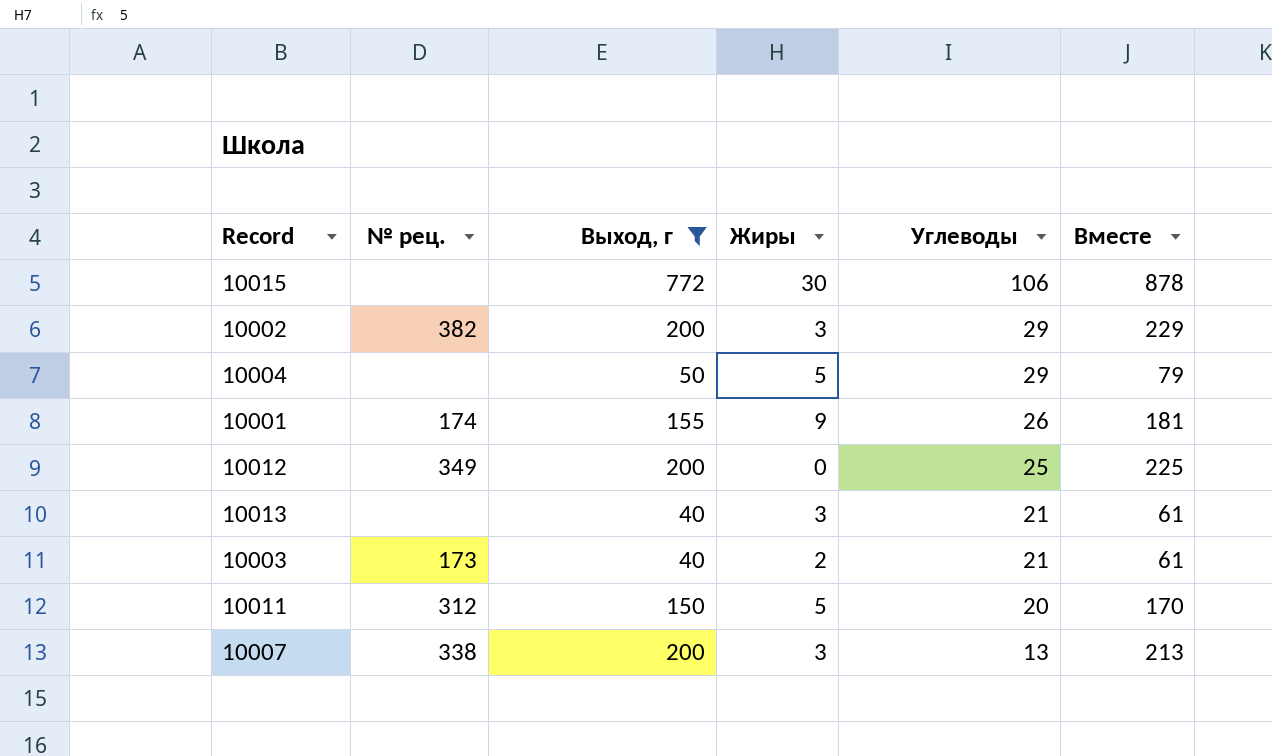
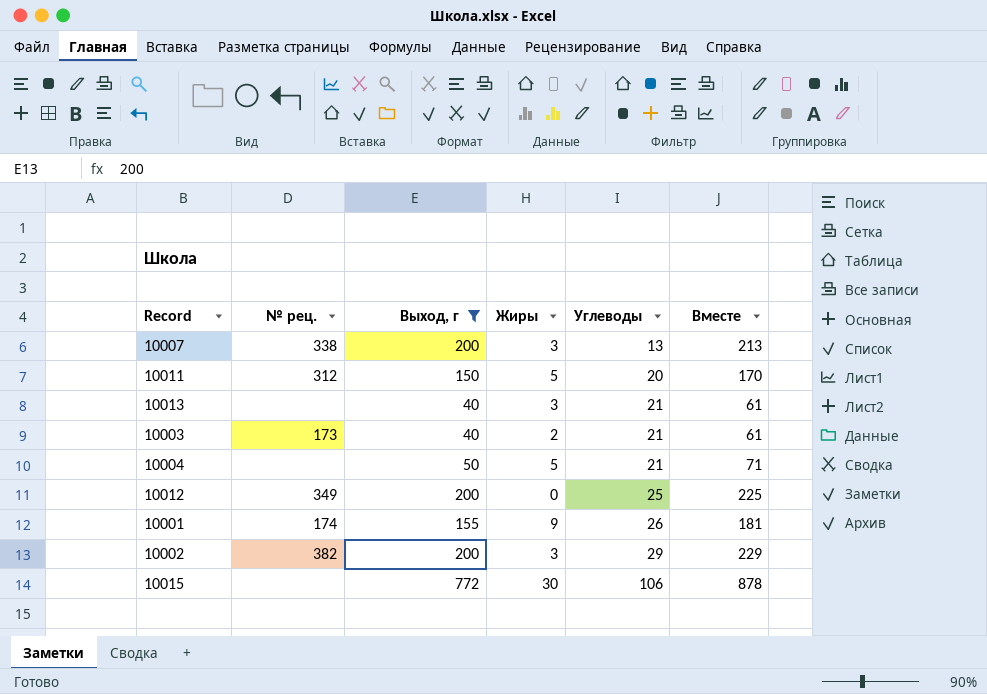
row order: Углеводы descending -> Углеводы ascending
10004 | Углеводы: 29 -> 21
10004 | Вместе: 79 -> 71

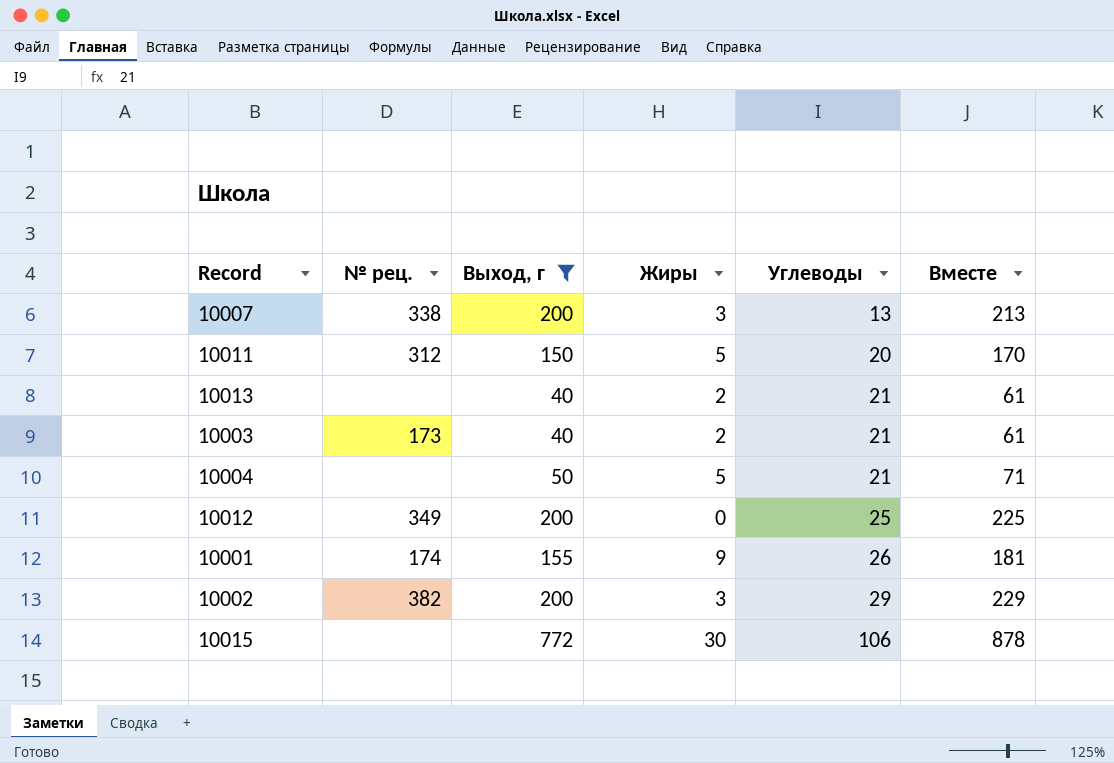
10013 | Жиры: 3 -> 2

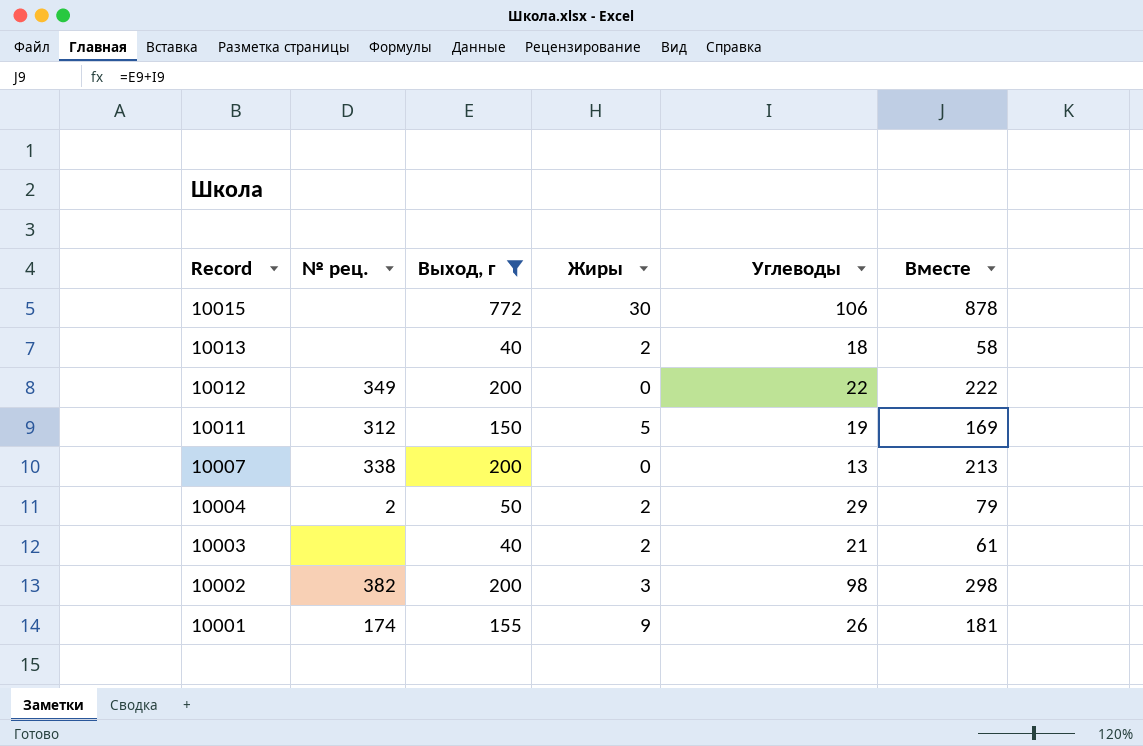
row order: Углеводы ascending -> Record descending
10013 | Углеводы: 21 -> 18
10013 | Вместе: 61 -> 58
10012 | Углеводы: 25 -> 22
10012 | Вместе: 225 -> 222
10011 | Углеводы: 20 -> 19
10011 | Вместе: 170 -> 169
10007 | Жиры: 3 -> 0
10004 | № рец.: none -> 2
10004 | Жиры: 5 -> 2
10004 | Углеводы: 21 -> 29
10004 | Вместе: 71 -> 79
10003 | № рец.: 173 -> none
10002 | Углеводы: 29 -> 98
10002 | Вместе: 229 -> 298

